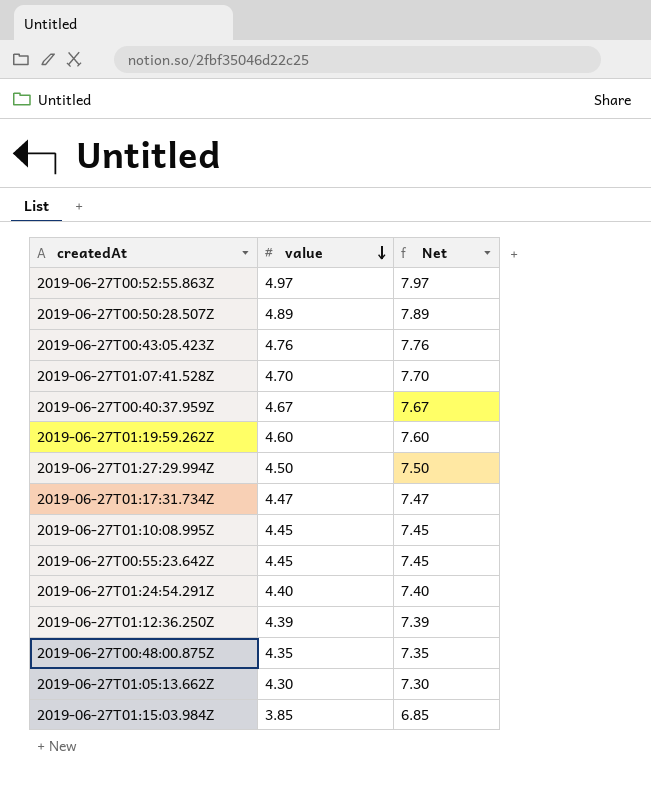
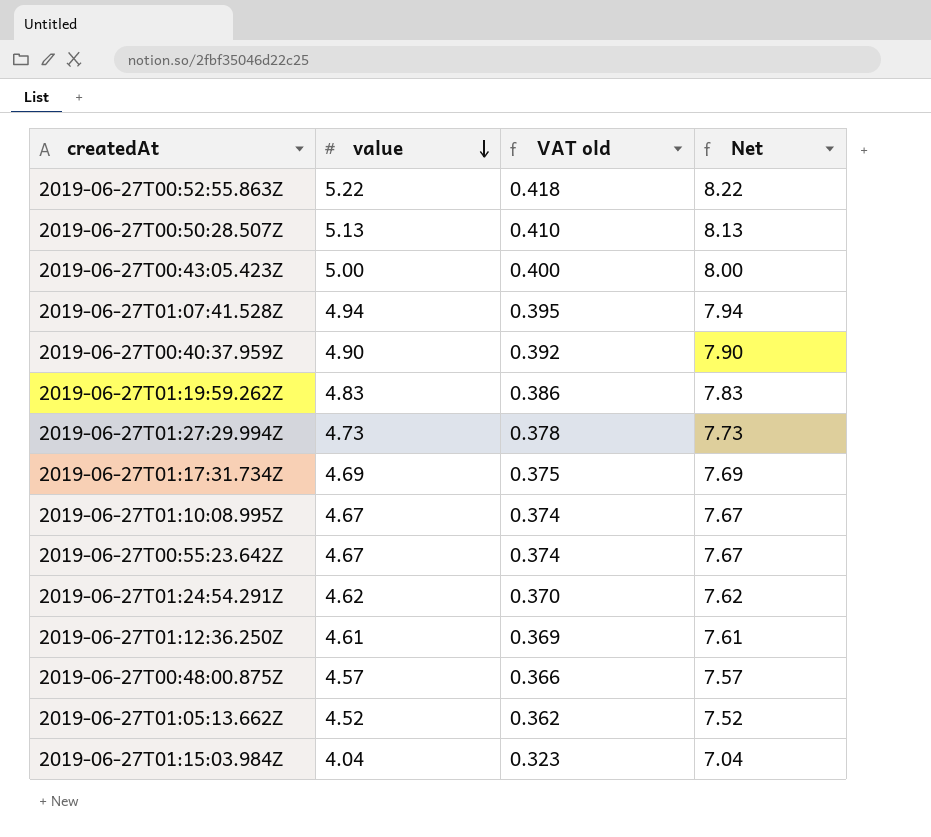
column VAT old | formula: none -> [value] * 0.08
2019-06-27T00:52:55.863Z | value: 4.97 -> 5.22
2019-06-27T00:52:55.863Z | Net: 7.97 -> 8.22
2019-06-27T00:50:28.507Z | value: 4.89 -> 5.13
2019-06-27T00:50:28.507Z | Net: 7.89 -> 8.13
2019-06-27T00:43:05.423Z | value: 4.76 -> 5.00
2019-06-27T00:43:05.423Z | Net: 7.76 -> 8.00
2019-06-27T01:07:41.528Z | value: 4.70 -> 4.94
2019-06-27T01:07:41.528Z | Net: 7.70 -> 7.94
2019-06-27T00:40:37.959Z | value: 4.67 -> 4.90
2019-06-27T00:40:37.959Z | Net: 7.67 -> 7.90
2019-06-27T01:19:59.262Z | value: 4.60 -> 4.83
2019-06-27T01:19:59.262Z | Net: 7.60 -> 7.83
2019-06-27T01:27:29.994Z | value: 4.50 -> 4.73
2019-06-27T01:27:29.994Z | Net: 7.50 -> 7.73
2019-06-27T01:17:31.734Z | value: 4.47 -> 4.69
2019-06-27T01:17:31.734Z | Net: 7.47 -> 7.69
2019-06-27T01:10:08.995Z | value: 4.45 -> 4.67
2019-06-27T01:10:08.995Z | Net: 7.45 -> 7.67
2019-06-27T00:55:23.642Z | value: 4.45 -> 4.67
2019-06-27T00:55:23.642Z | Net: 7.45 -> 7.67
2019-06-27T01:24:54.291Z | value: 4.40 -> 4.62
2019-06-27T01:24:54.291Z | Net: 7.40 -> 7.62
2019-06-27T01:12:36.250Z | value: 4.39 -> 4.61
2019-06-27T01:12:36.250Z | Net: 7.39 -> 7.61
2019-06-27T00:48:00.875Z | value: 4.35 -> 4.57
2019-06-27T00:48:00.875Z | Net: 7.35 -> 7.57
2019-06-27T01:05:13.662Z | value: 4.30 -> 4.52
2019-06-27T01:05:13.662Z | Net: 7.30 -> 7.52
2019-06-27T01:15:03.984Z | value: 3.85 -> 4.04
2019-06-27T01:15:03.984Z | Net: 6.85 -> 7.04

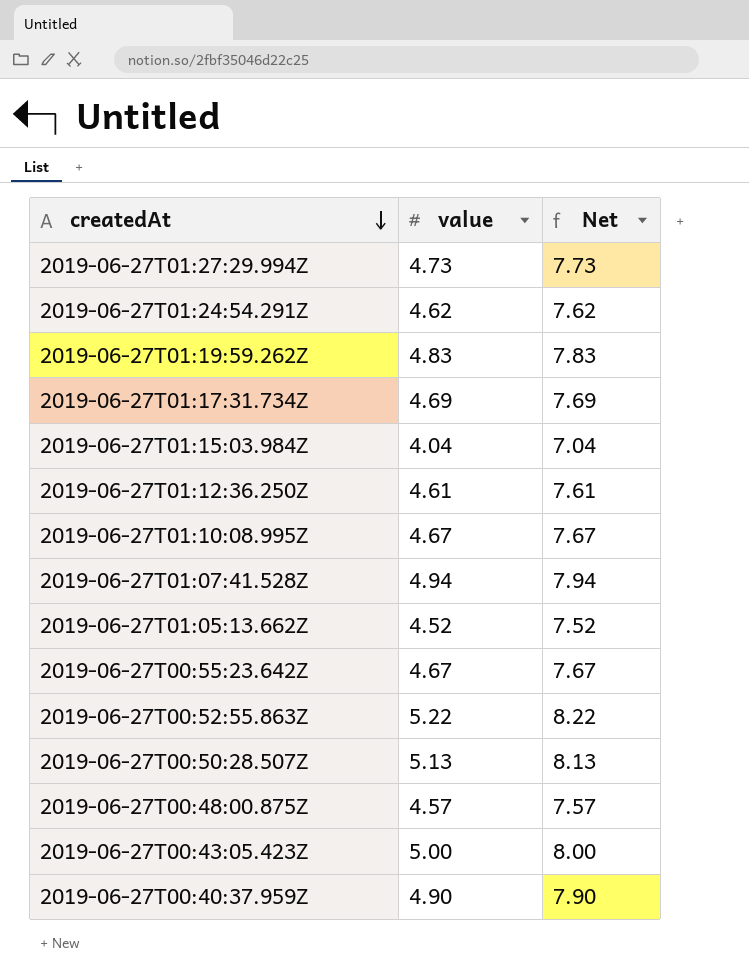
row order: value descending -> createdAt descending
column VAT old | formula: [value] * 0.08 -> none

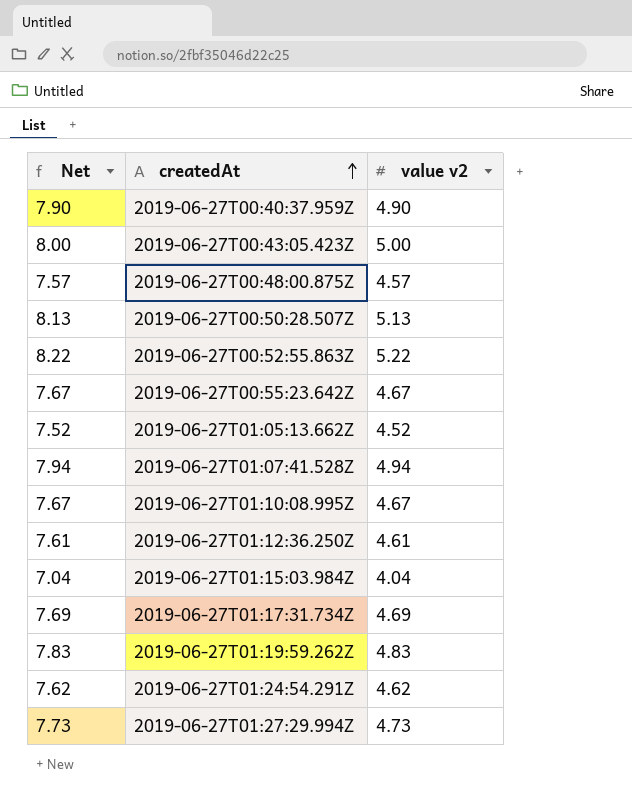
row order: createdAt descending -> createdAt ascending
column Net | position: 3 -> 1
column name: value -> value v2

